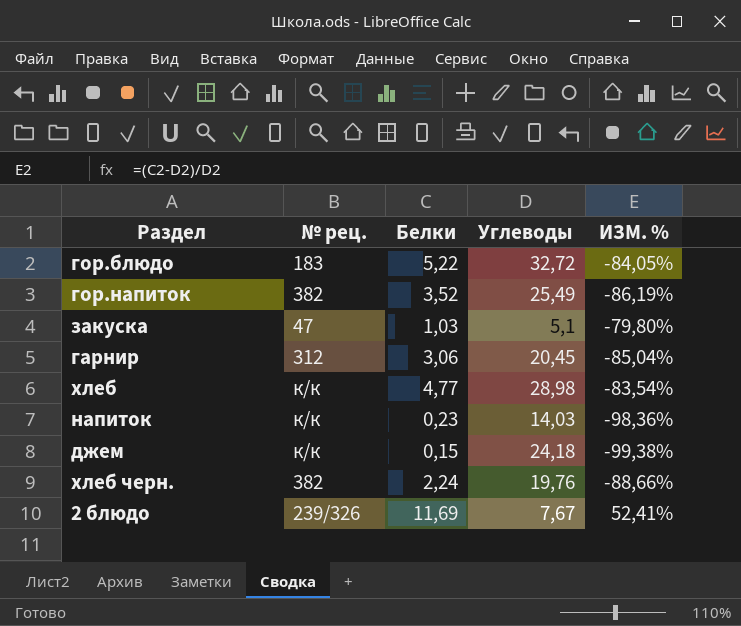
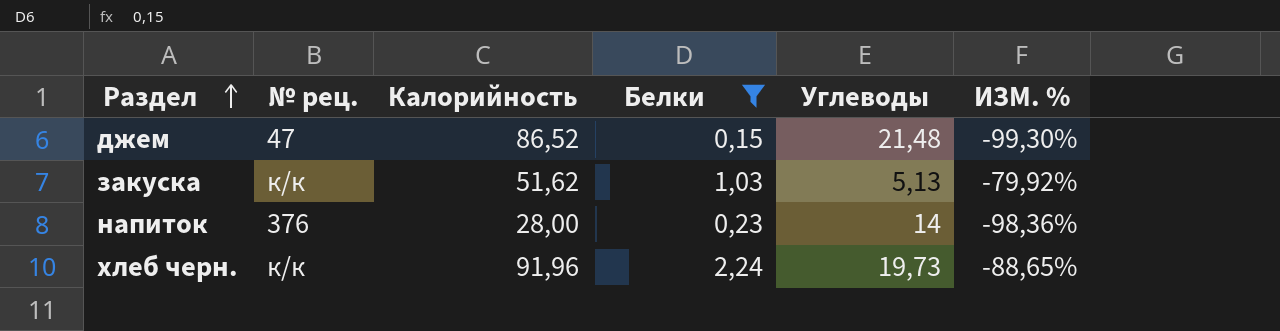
filter: none -> Белки <= 2,24
row order: none -> Раздел ascending
column Калорийность | position: none -> 3
джем | № рец.: к/к -> 47
джем | Углеводы: 24,18 -> 21,48
джем | ИЗМ. %: -99,38% -> -99,30%
закуска | № рец.: 47 -> к/к
закуска | Углеводы: 5,1 -> 5,13
закуска | ИЗМ. %: -79,80% -> -79,92%
напиток | № рец.: к/к -> 376
напиток | Углеводы: 14,03 -> 14
хлеб черн. | № рец.: 382 -> к/к
хлеб черн. | Углеводы: 19,76 -> 19,73
хлеб черн. | ИЗМ. %: -88,66% -> -88,65%

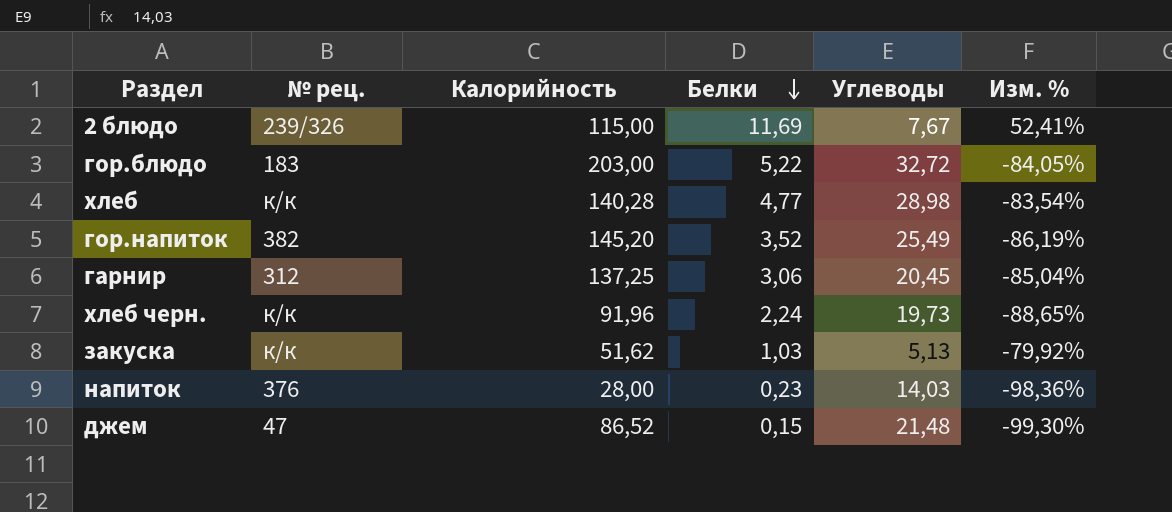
filter: Белки <= 2,24 -> none
row order: Раздел ascending -> Белки descending
column name: ИЗМ. % -> Изм. %
напиток | Углеводы: 14 -> 14,03

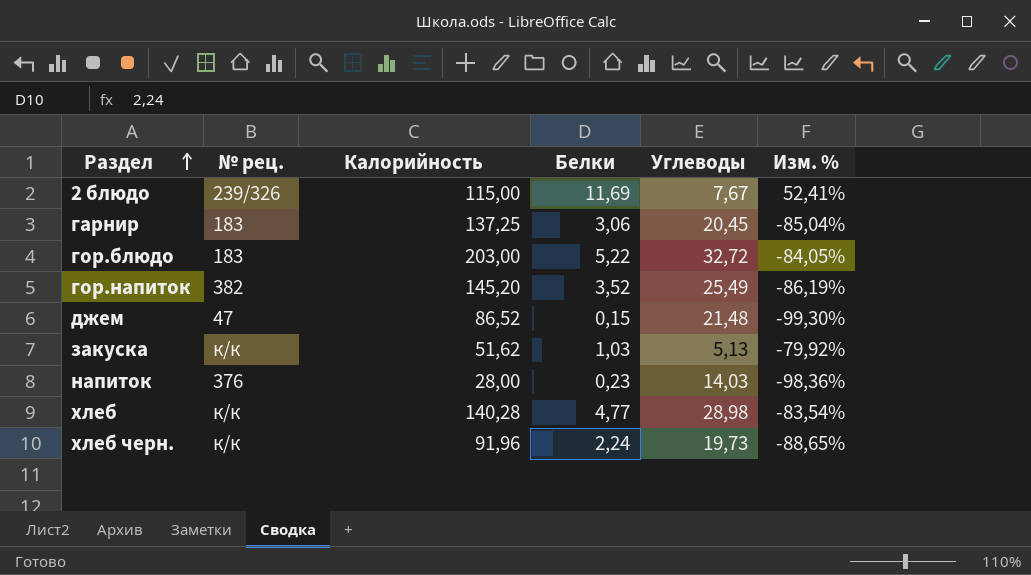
row order: Белки descending -> Раздел ascending
гарнир | № рец.: 312 -> 183

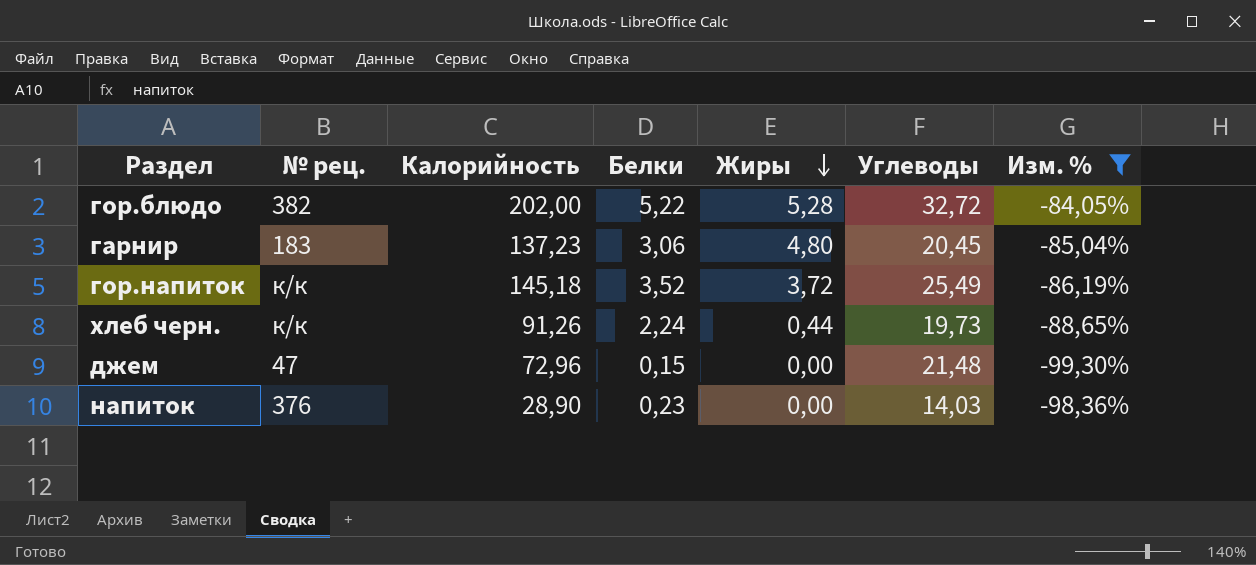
filter: none -> Изм. % <= -84,05%
row order: Раздел ascending -> Жиры descending
column Жиры | position: none -> 5
гор.блюдо | № рец.: 183 -> 382
гор.блюдо | Калорийность: 203,00 -> 202,00
гарнир | Калорийность: 137,25 -> 137,23
гор.напиток | № рец.: 382 -> к/к
гор.напиток | Калорийность: 145,20 -> 145,18
хлеб черн. | Калорийность: 91,96 -> 91,26
джем | Калорийность: 86,52 -> 72,96
напиток | Калорийность: 28,00 -> 28,90

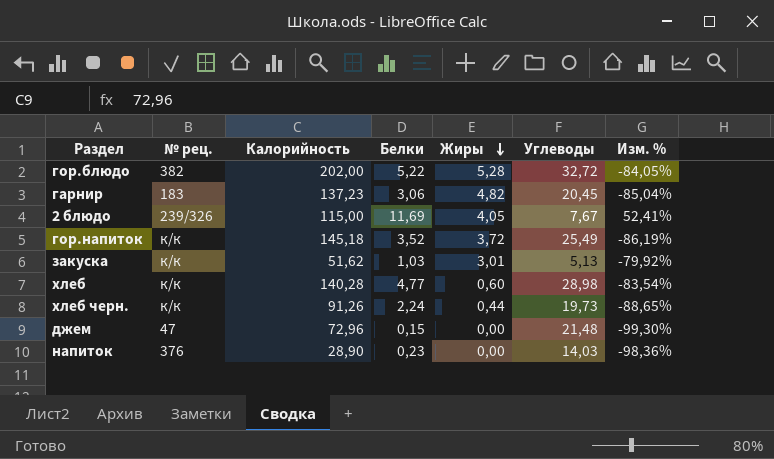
filter: Изм. % <= -84,05% -> none
гарнир | Жиры: 4,80 -> 4,82

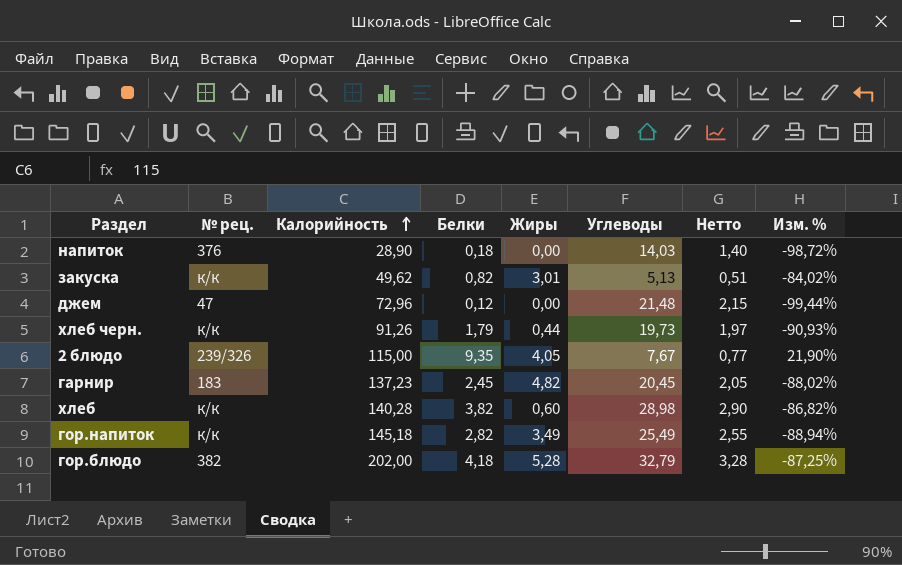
row order: Жиры descending -> Калорийность ascending
column Нетто | formula: none -> [Углеводы] * 0,1
напиток | Белки: 0,23 -> 0,18
напиток | Изм. %: -98,36% -> -98,72%
закуска | Калорийность: 51,62 -> 49,62
закуска | Белки: 1,03 -> 0,82
закуска | Изм. %: -79,92% -> -84,02%
джем | Белки: 0,15 -> 0,12
джем | Изм. %: -99,30% -> -99,44%
хлеб черн. | Белки: 2,24 -> 1,79
хлеб черн. | Изм. %: -88,65% -> -90,93%
2 блюдо | Белки: 11,69 -> 9,35
2 блюдо | Изм. %: 52,41% -> 21,90%
гарнир | Белки: 3,06 -> 2,45
гарнир | Изм. %: -85,04% -> -88,02%
хлеб | Белки: 4,77 -> 3,82
хлеб | Изм. %: -83,54% -> -86,82%
гор.напиток | Белки: 3,52 -> 2,82
гор.напиток | Жиры: 3,72 -> 3,49
гор.напиток | Изм. %: -86,19% -> -88,94%
гор.блюдо | Белки: 5,22 -> 4,18
гор.блюдо | Углеводы: 32,72 -> 32,79
гор.блюдо | Изм. %: -84,05% -> -87,25%

